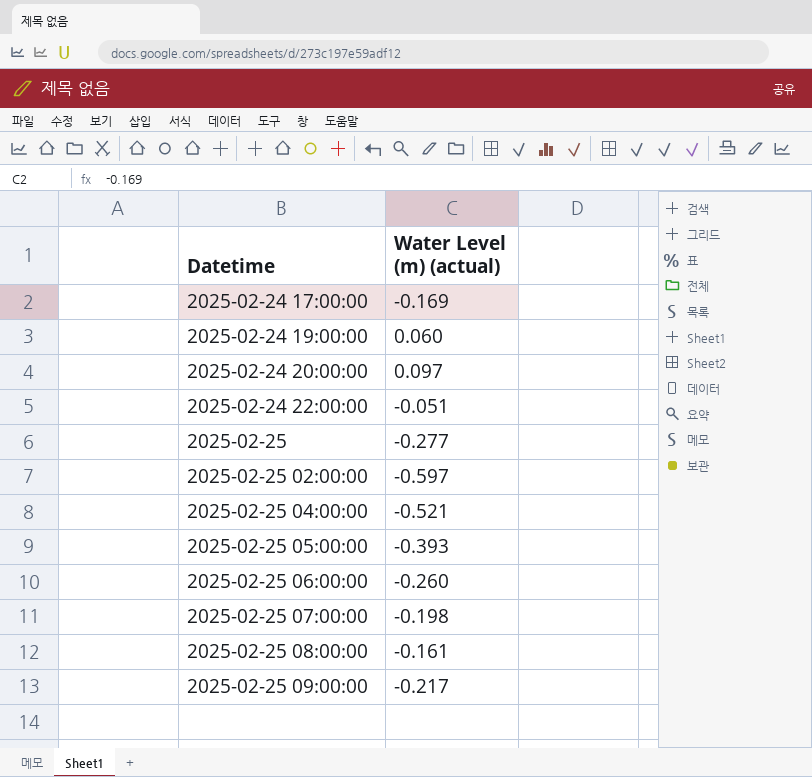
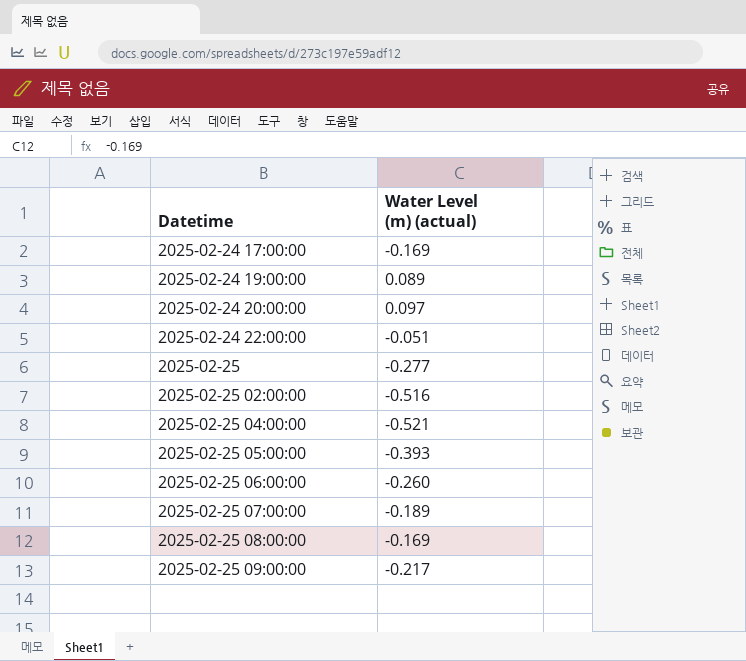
2025-02-24 19:00:00 | Water Level (m) (actual): 0.060 -> 0.089
2025-02-25 02:00:00 | Water Level (m) (actual): -0.597 -> -0.516
2025-02-25 07:00:00 | Water Level (m) (actual): -0.198 -> -0.189
2025-02-25 08:00:00 | Water Level (m) (actual): -0.161 -> -0.169

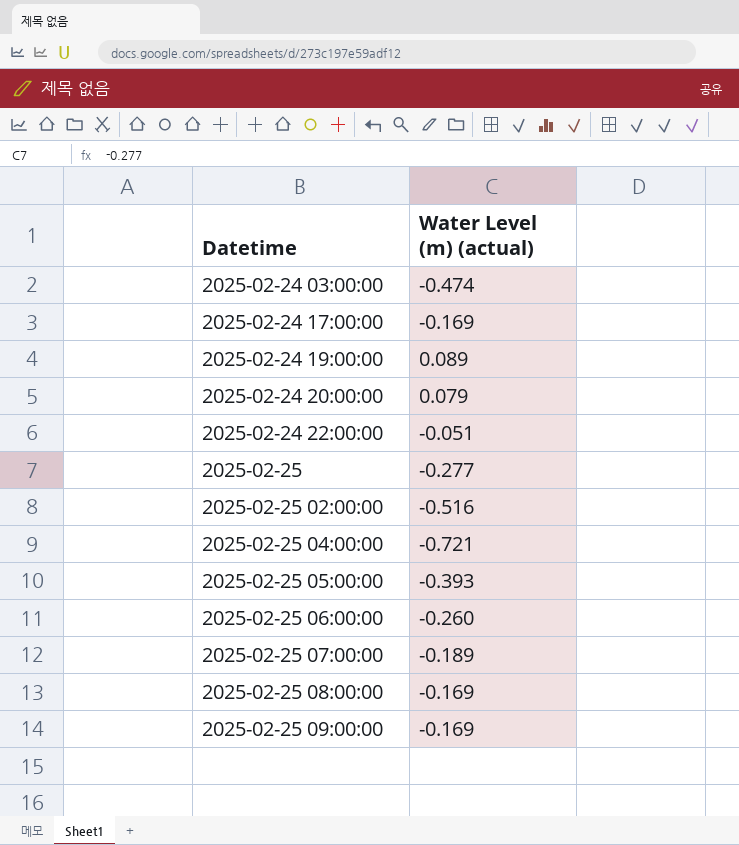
row 2025-02-24 03:00:00: none -> -0.474
2025-02-24 20:00:00 | Water Level (m) (actual): 0.097 -> 0.079
2025-02-25 04:00:00 | Water Level (m) (actual): -0.521 -> -0.721
2025-02-25 09:00:00 | Water Level (m) (actual): -0.217 -> -0.169

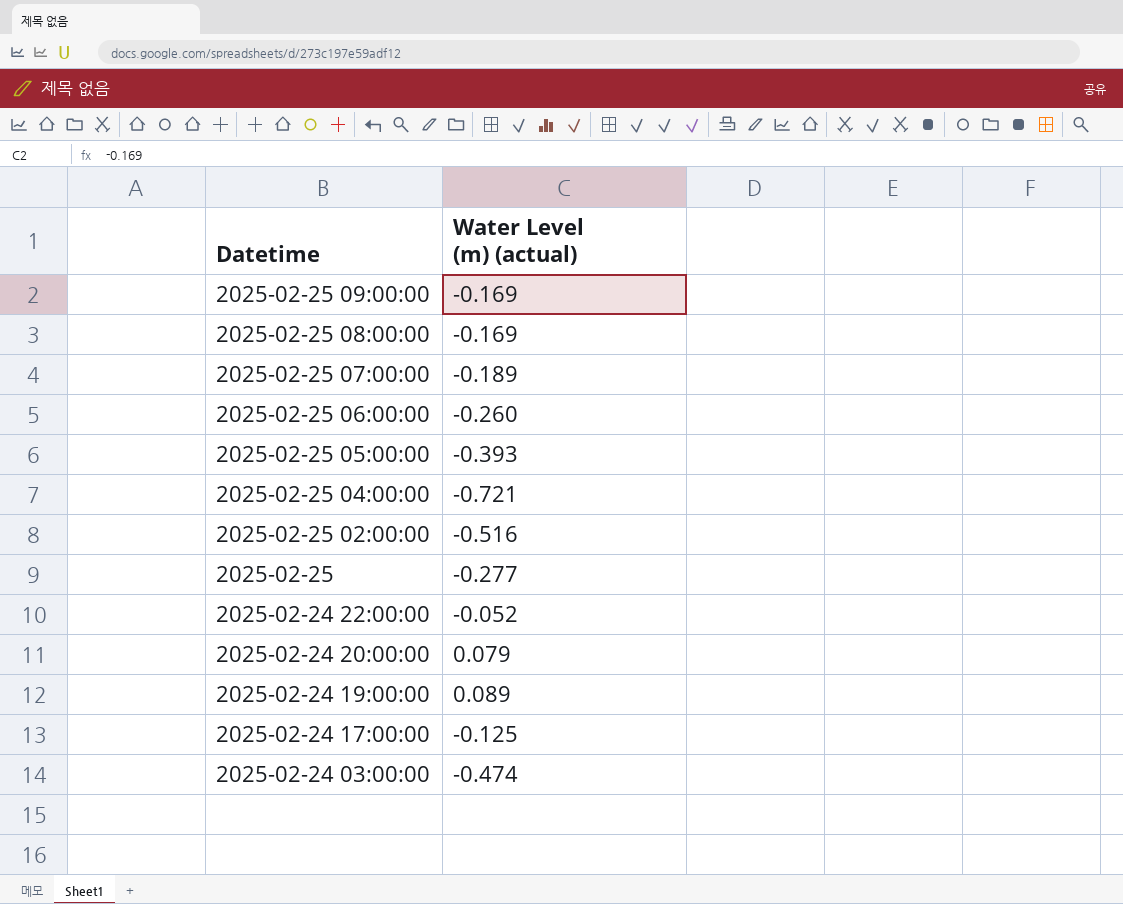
row order: Datetime ascending -> Datetime descending
2025-02-24 22:00:00 | Water Level (m) (actual): -0.051 -> -0.052
2025-02-24 17:00:00 | Water Level (m) (actual): -0.169 -> -0.125

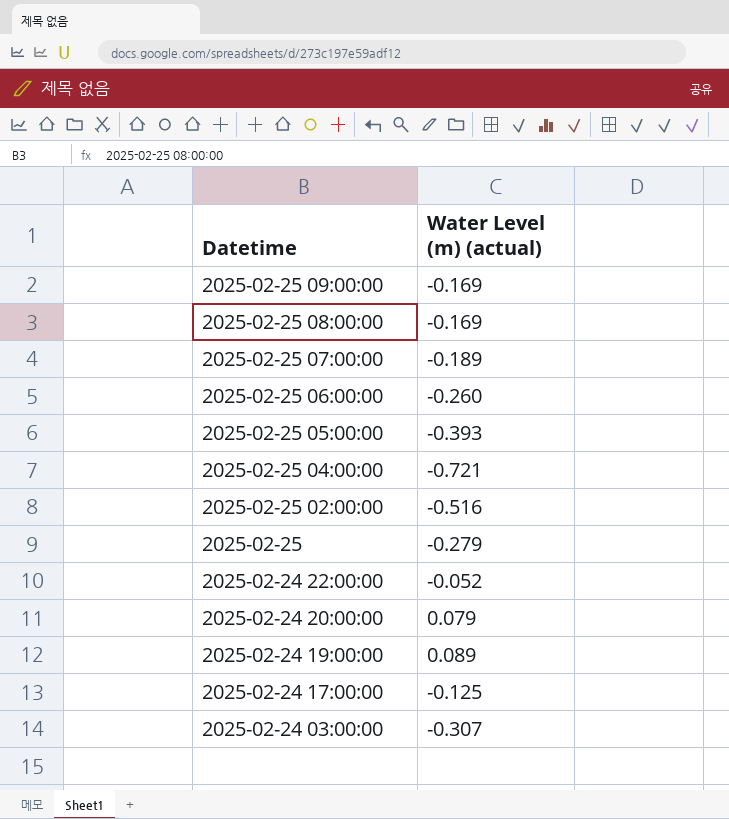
2025-02-25 | Water Level (m) (actual): -0.277 -> -0.279
2025-02-24 03:00:00 | Water Level (m) (actual): -0.474 -> -0.307

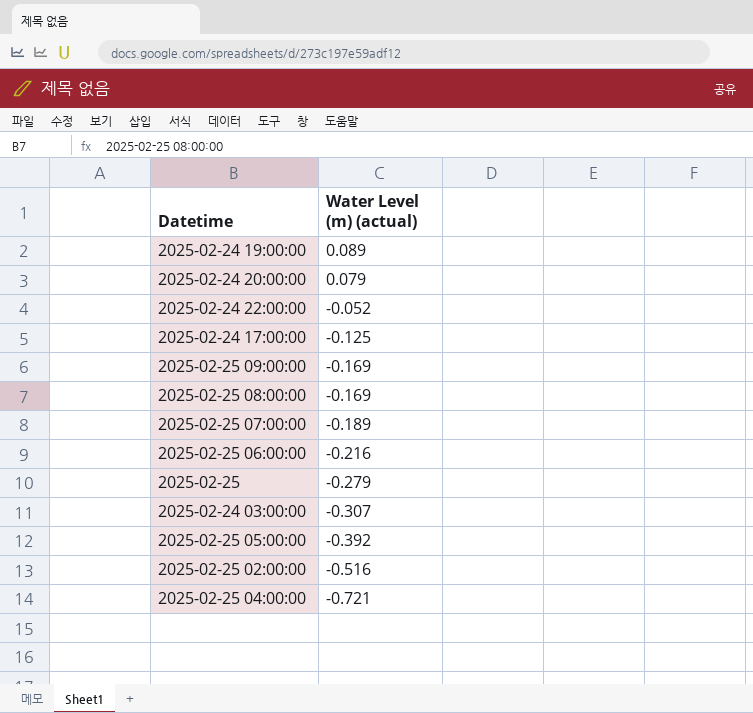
row order: Datetime descending -> Water Level (m) (actual) descending
2025-02-25 06:00:00 | Water Level (m) (actual): -0.260 -> -0.216
2025-02-25 05:00:00 | Water Level (m) (actual): -0.393 -> -0.392

